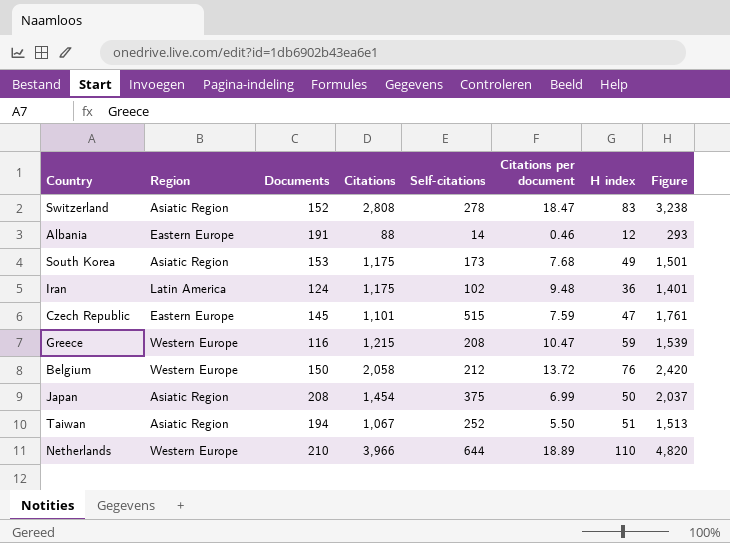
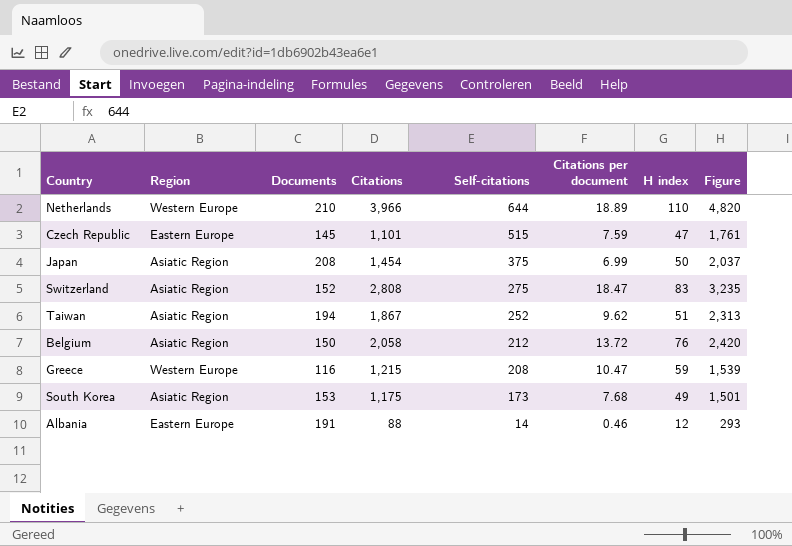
row order: none -> Self-citations descending
row Iran: Latin America | 124 | 1,175 | 102 | 9.48 | 36 | 1,401 -> none
Switzerland | Self-citations: 278 -> 275
Switzerland | Figure: 3,238 -> 3,235
Taiwan | Citations: 1,067 -> 1,867
Taiwan | Citations per document: 5.50 -> 9.62
Taiwan | Figure: 1,513 -> 2,313
Belgium | Region: Western Europe -> Asiatic Region

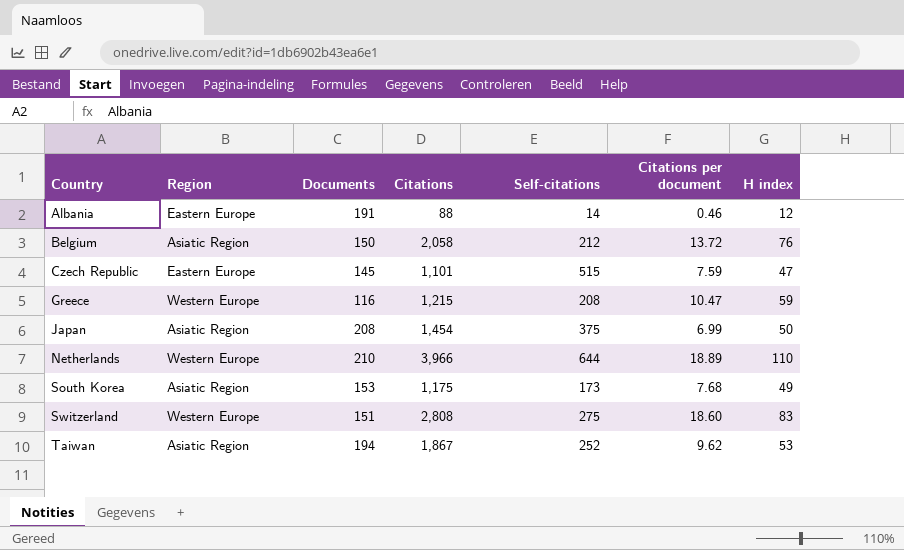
row order: Self-citations descending -> Country ascending
column Figure | formula: [Documents] + [Citations] + [Self-citations] -> none
Switzerland | Region: Asiatic Region -> Western Europe
Switzerland | Documents: 152 -> 151
Switzerland | Citations per document: 18.47 -> 18.60
Taiwan | H index: 51 -> 53

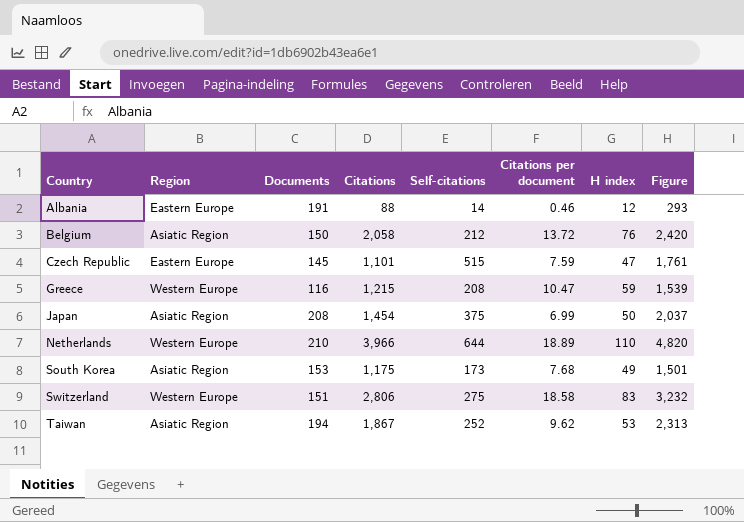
column Figure | formula: none -> [Documents] + [Citations] + [Self-citations]
Switzerland | Citations: 2,808 -> 2,806
Switzerland | Citations per document: 18.60 -> 18.58

